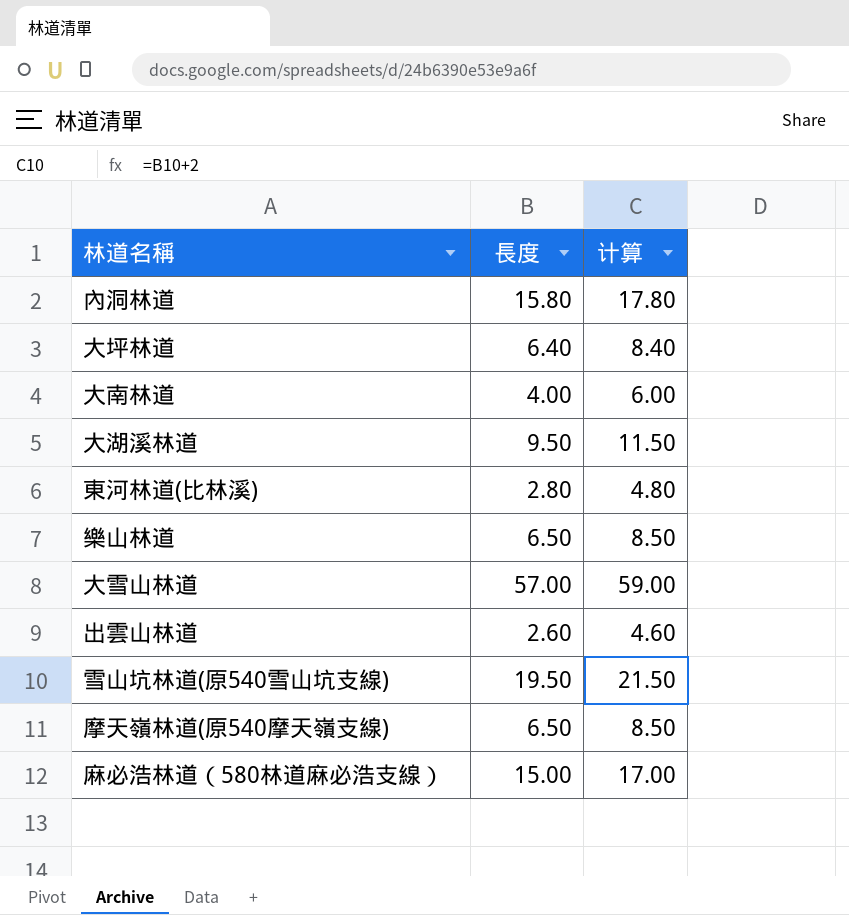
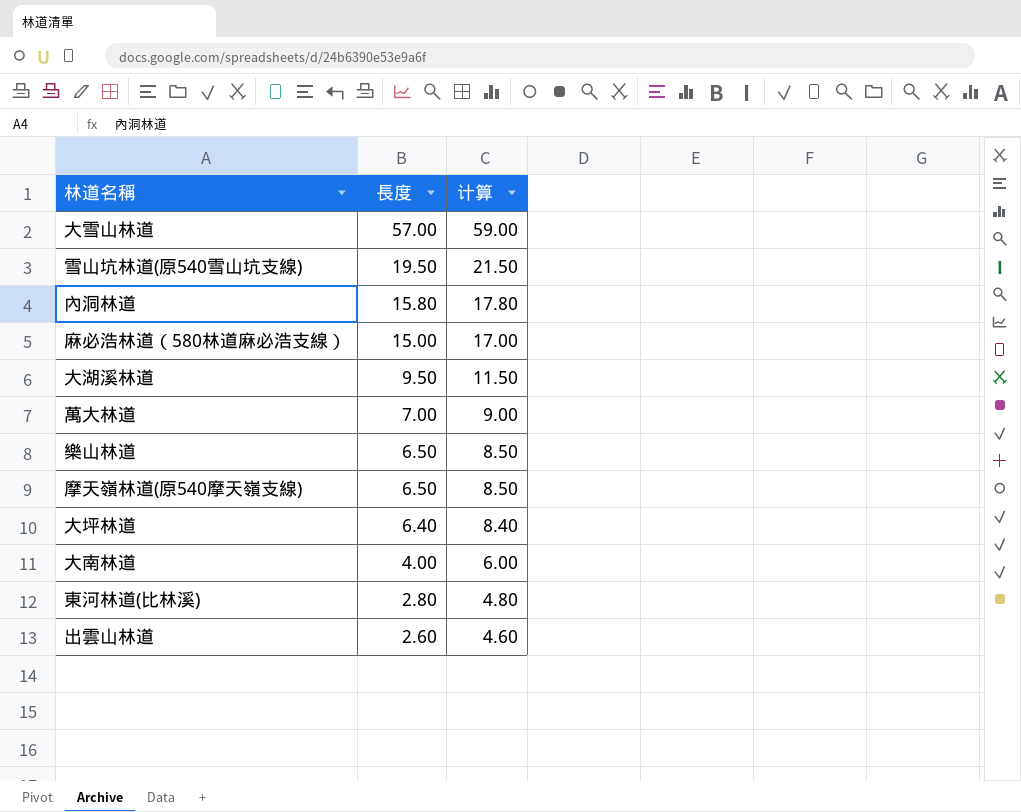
row order: none -> 長度 descending
row 萬大林道: none -> 7.00 | 9.00

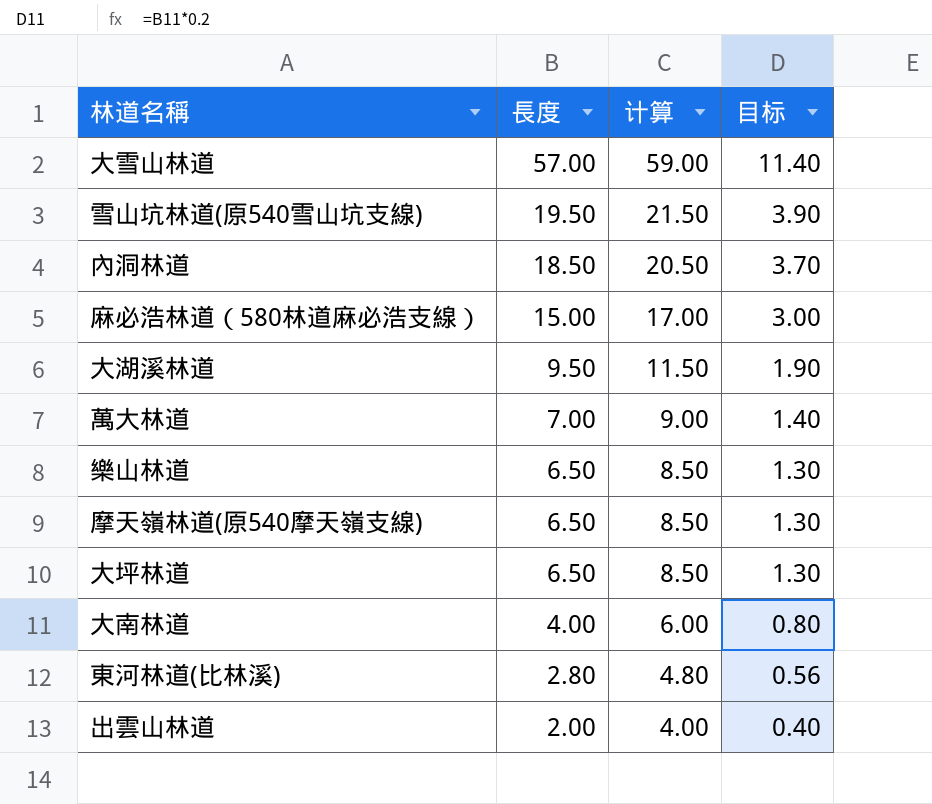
column 目标 | formula: none -> [長度] * 0.2
內洞林道 | 長度: 15.80 -> 18.50
內洞林道 | 计算: 17.80 -> 20.50
大坪林道 | 長度: 6.40 -> 6.50
大坪林道 | 计算: 8.40 -> 8.50
出雲山林道 | 長度: 2.60 -> 2.00
出雲山林道 | 计算: 4.60 -> 4.00

